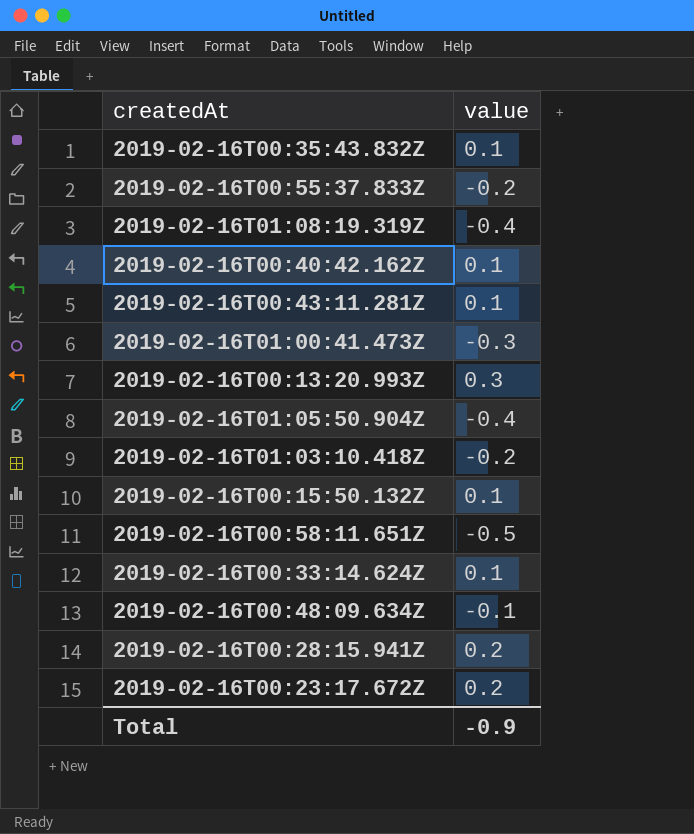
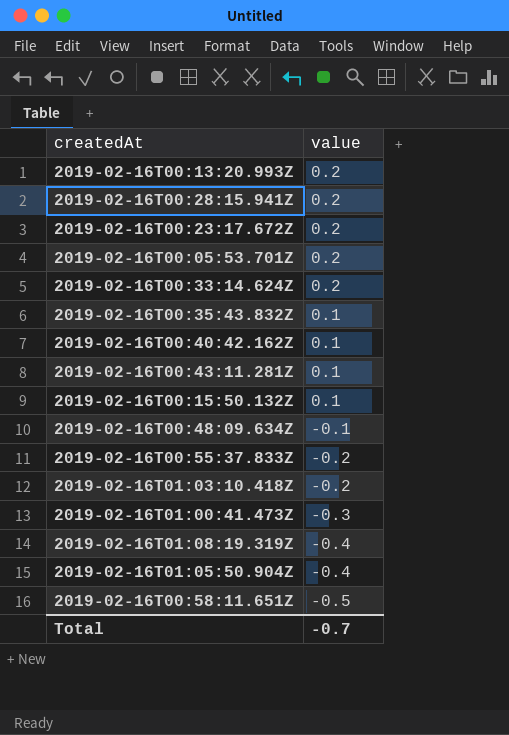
row order: none -> value descending
2019-02-16T00:13:20.993Z | value: 0.3 -> 0.2
row 2019-02-16T00:05:53.701Z: none -> 0.2
2019-02-16T00:33:14.624Z | value: 0.1 -> 0.2
Total | value: -0.9 -> -0.7

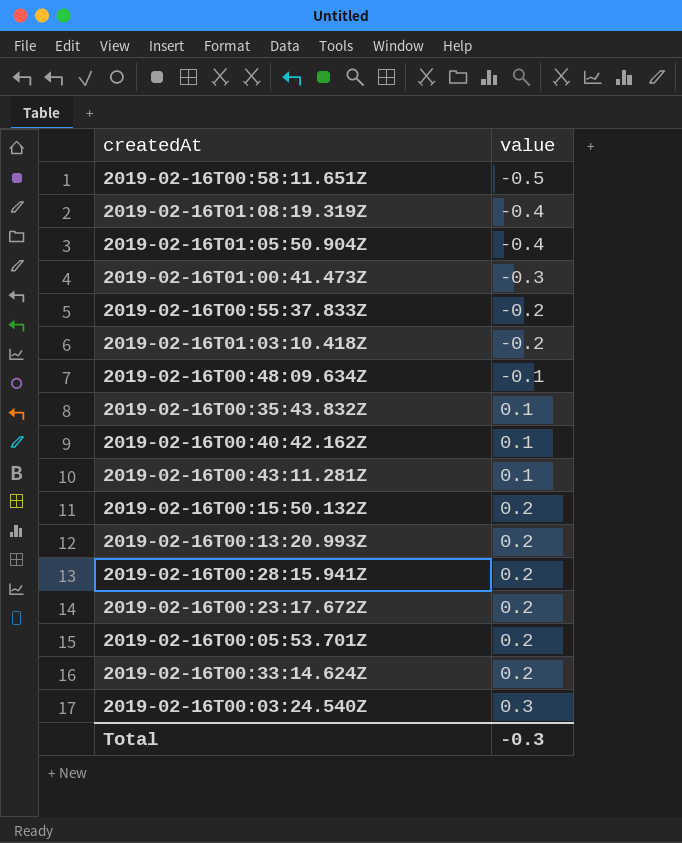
row order: value descending -> value ascending
2019-02-16T00:15:50.132Z | value: 0.1 -> 0.2
row 2019-02-16T00:03:24.540Z: none -> 0.3
Total | value: -0.7 -> -0.3

